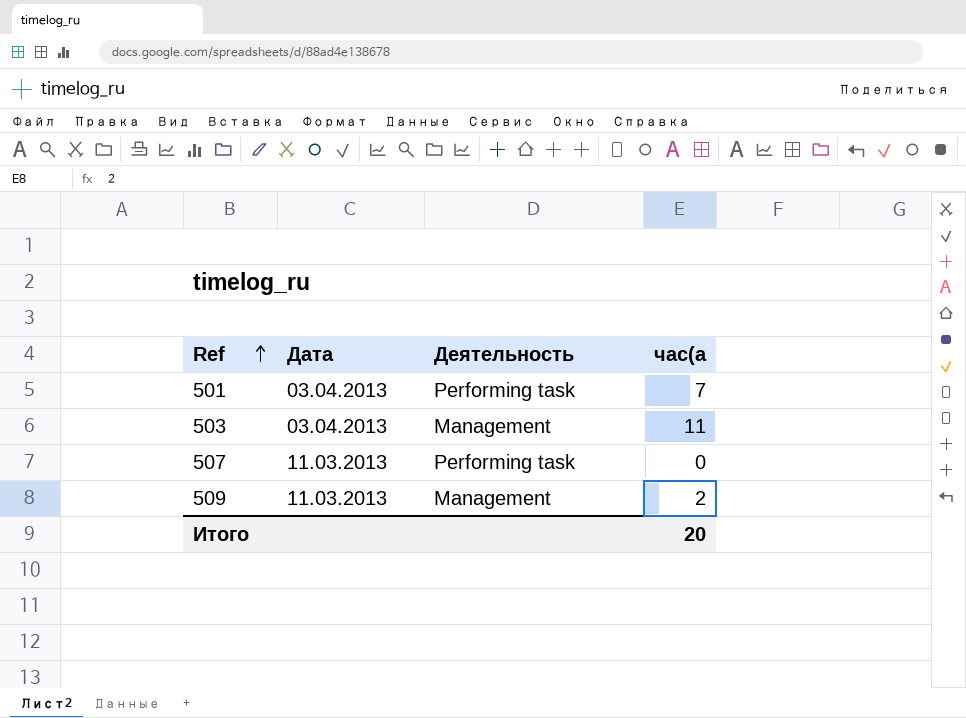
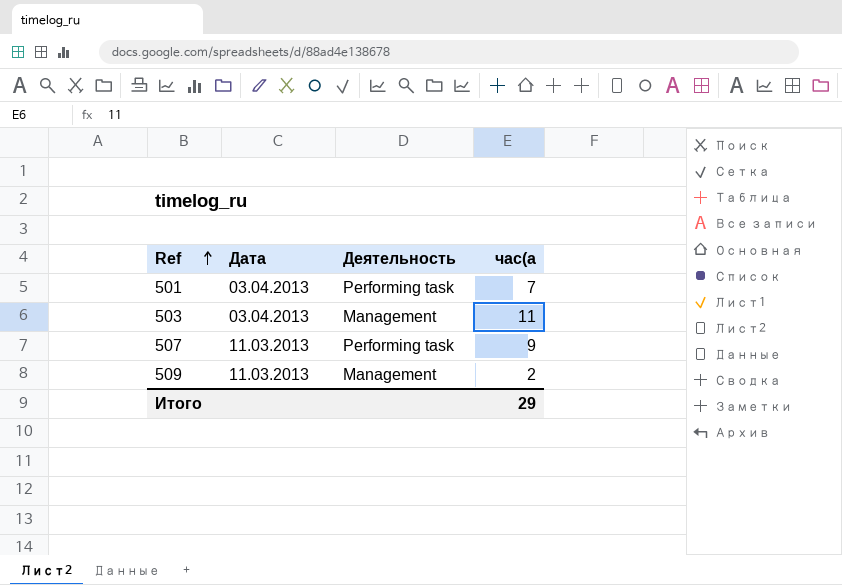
507 | час(а: 0 -> 9
Итого | час(а: 20 -> 29

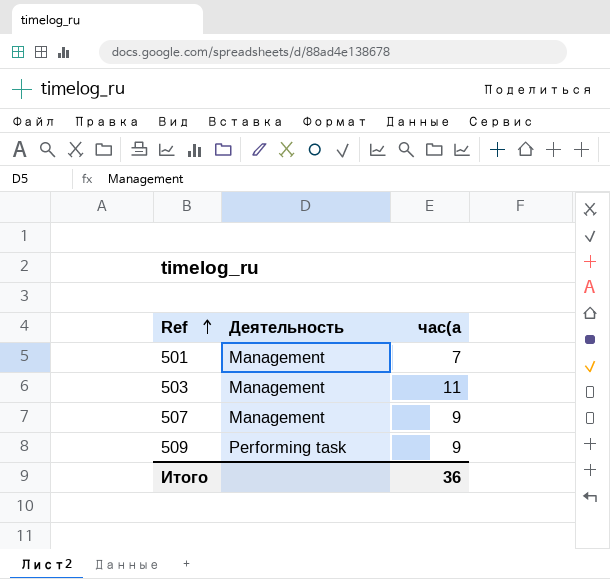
column Дата | position: 2 -> none
501 | Деятельность: Performing task -> Management
507 | Деятельность: Performing task -> Management
509 | Деятельность: Management -> Performing task
509 | час(а: 2 -> 9
Итого | час(а: 29 -> 36

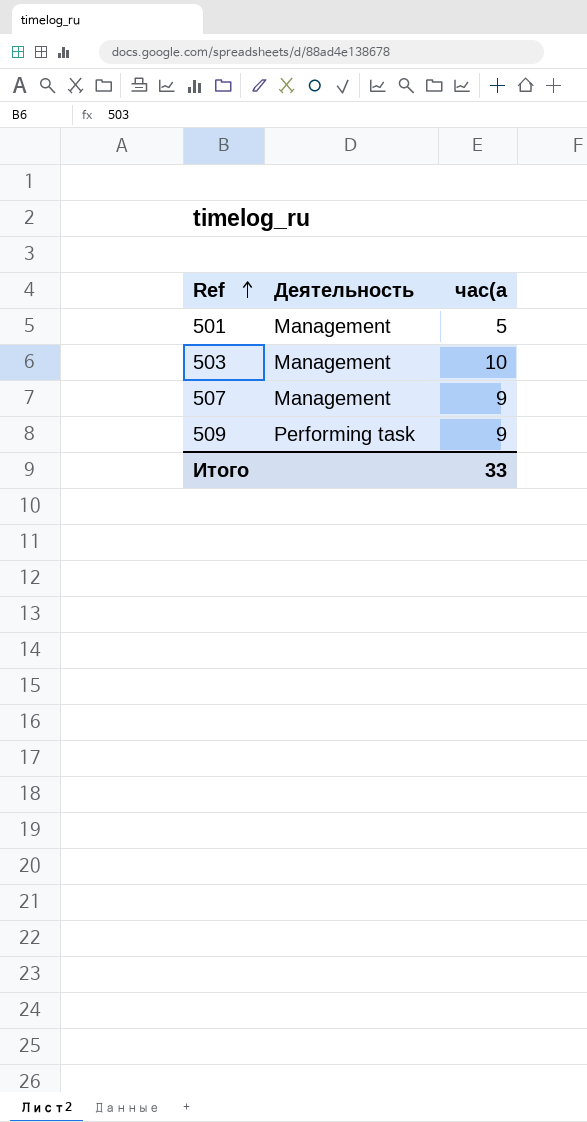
501 | час(а: 7 -> 5
503 | час(а: 11 -> 10
Итого | час(а: 36 -> 33

